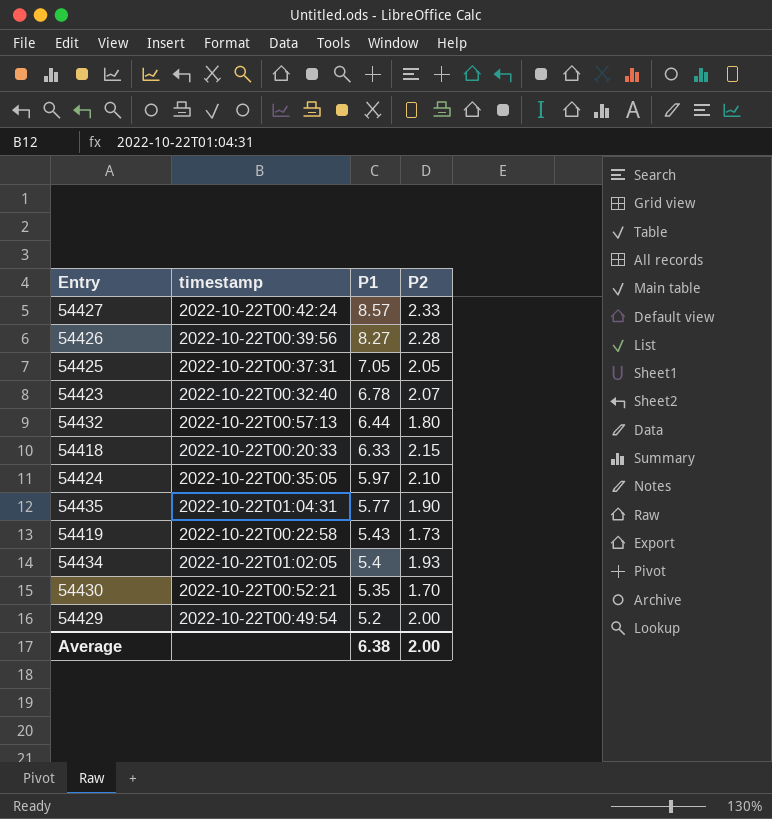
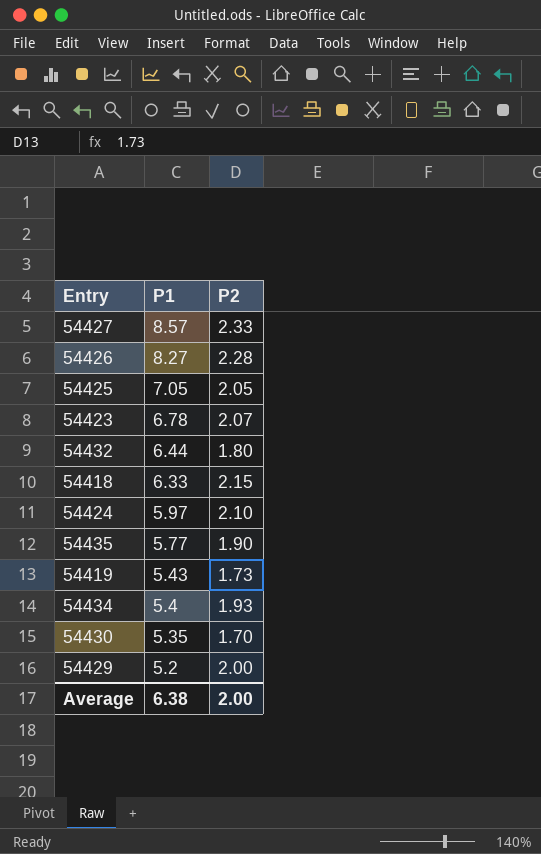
column timestamp | position: 2 -> none

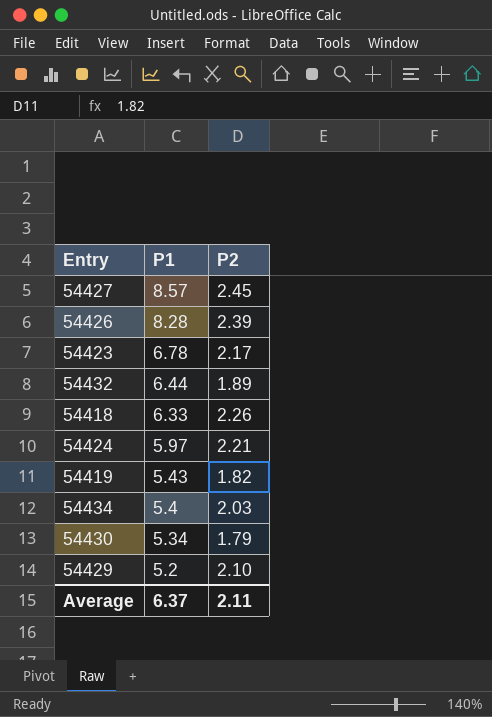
row 54425: 7.05 | 2.05 -> none
row 54435: 5.77 | 1.90 -> none
54427 | P2: 2.33 -> 2.45
54426 | P1: 8.27 -> 8.28
54426 | P2: 2.28 -> 2.39
54423 | P2: 2.07 -> 2.17
54432 | P2: 1.80 -> 1.89
54418 | P2: 2.15 -> 2.26
54424 | P2: 2.10 -> 2.21
54419 | P2: 1.73 -> 1.82
54434 | P2: 1.93 -> 2.03
54430 | P1: 5.35 -> 5.34
54430 | P2: 1.70 -> 1.79
54429 | P2: 2.00 -> 2.10
Average | P1: 6.38 -> 6.37
Average | P2: 2.00 -> 2.11

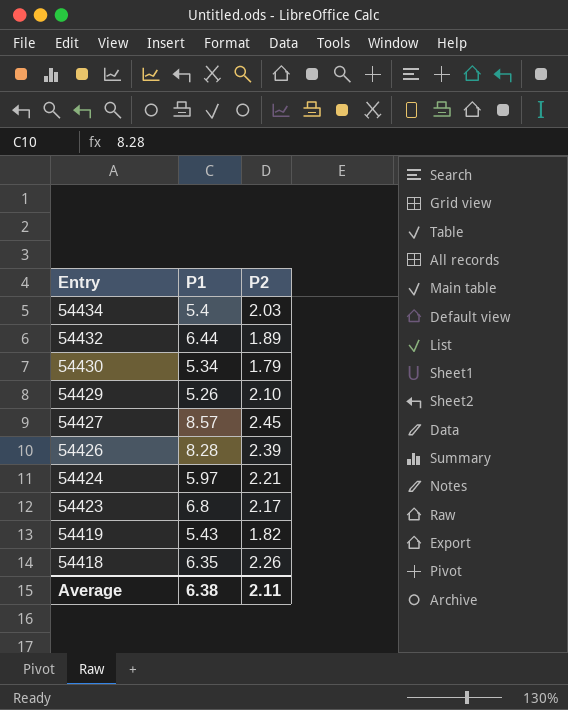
row order: P1 descending -> Entry descending
54429 | P1: 5.2 -> 5.26
54423 | P1: 6.78 -> 6.8
54418 | P1: 6.33 -> 6.35
Average | P1: 6.37 -> 6.38

